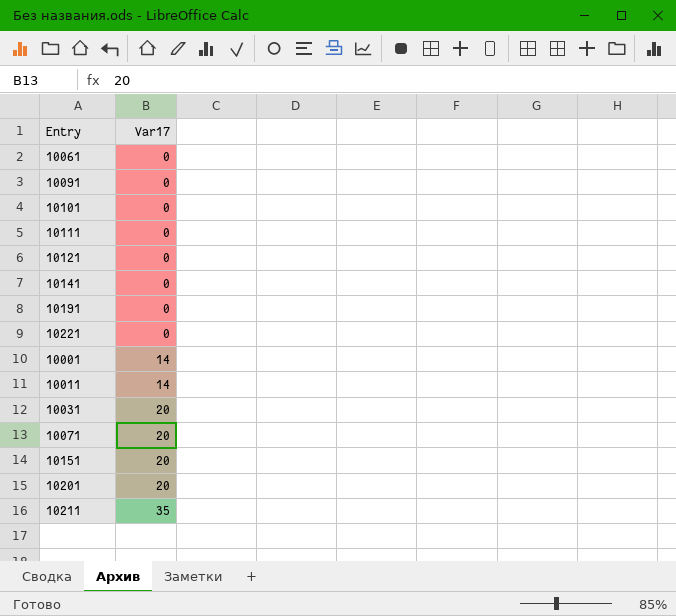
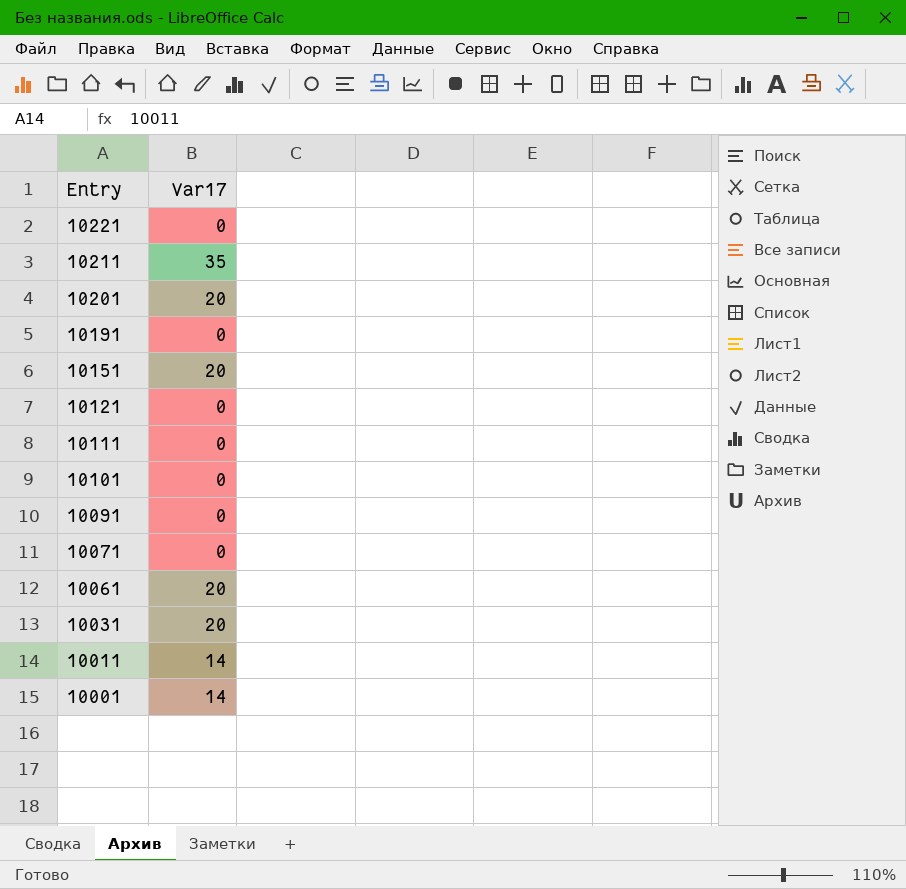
row order: Var17 ascending -> Entry descending
row 10141: 0 -> none
10071 | Var17: 20 -> 0
10061 | Var17: 0 -> 20

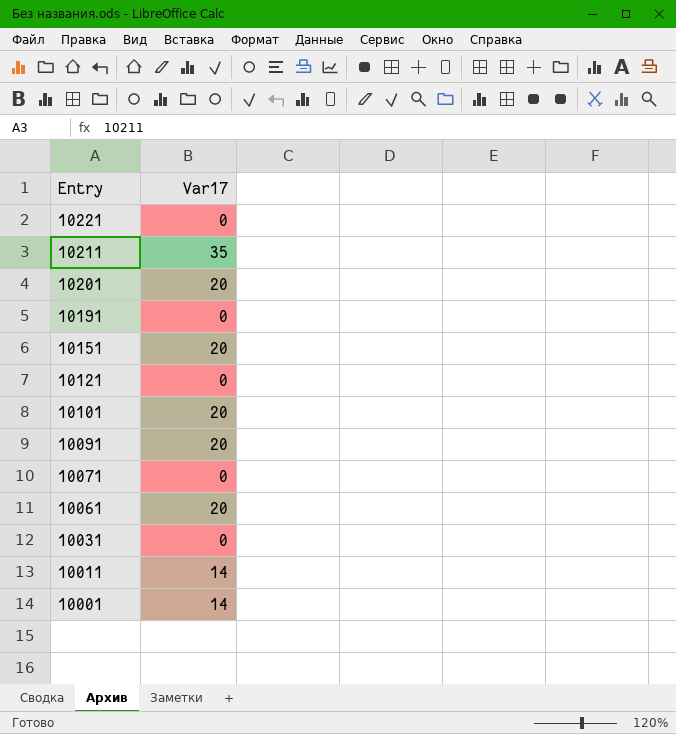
row 10111: 0 -> none
10101 | Var17: 0 -> 20
10091 | Var17: 0 -> 20
10031 | Var17: 20 -> 0

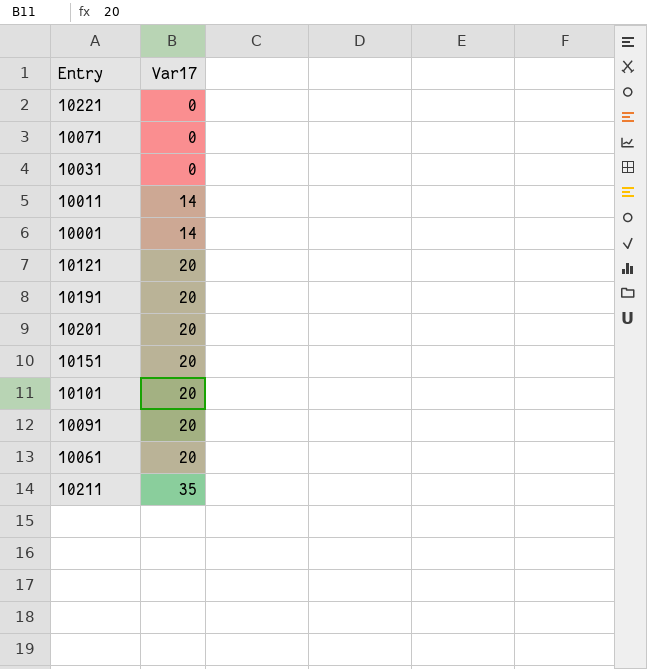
row order: Entry descending -> Var17 ascending
10121 | Var17: 0 -> 20
10191 | Var17: 0 -> 20

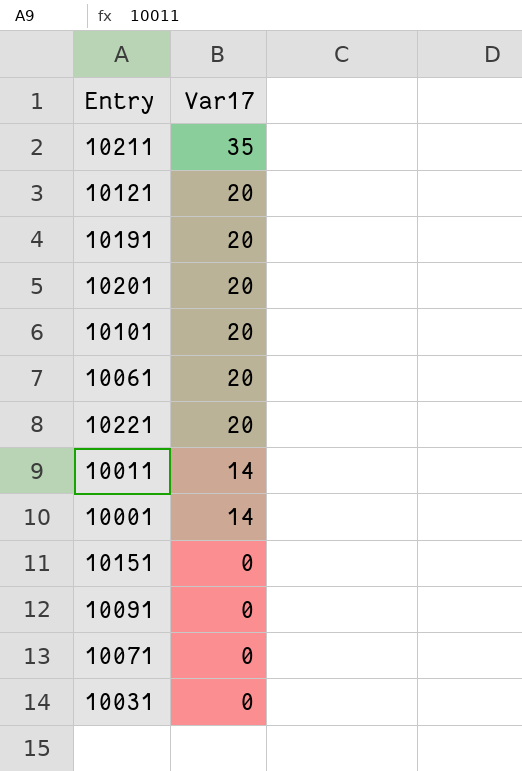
row order: Var17 ascending -> Var17 descending
10221 | Var17: 0 -> 20
10151 | Var17: 20 -> 0
10091 | Var17: 20 -> 0

